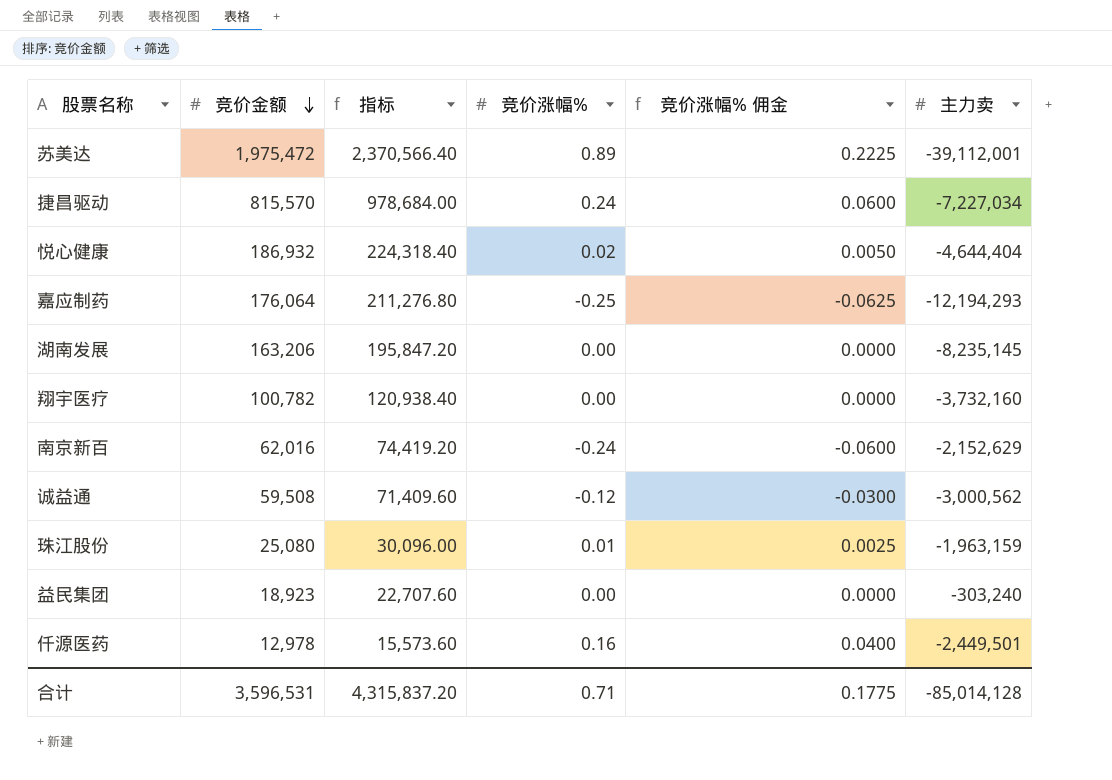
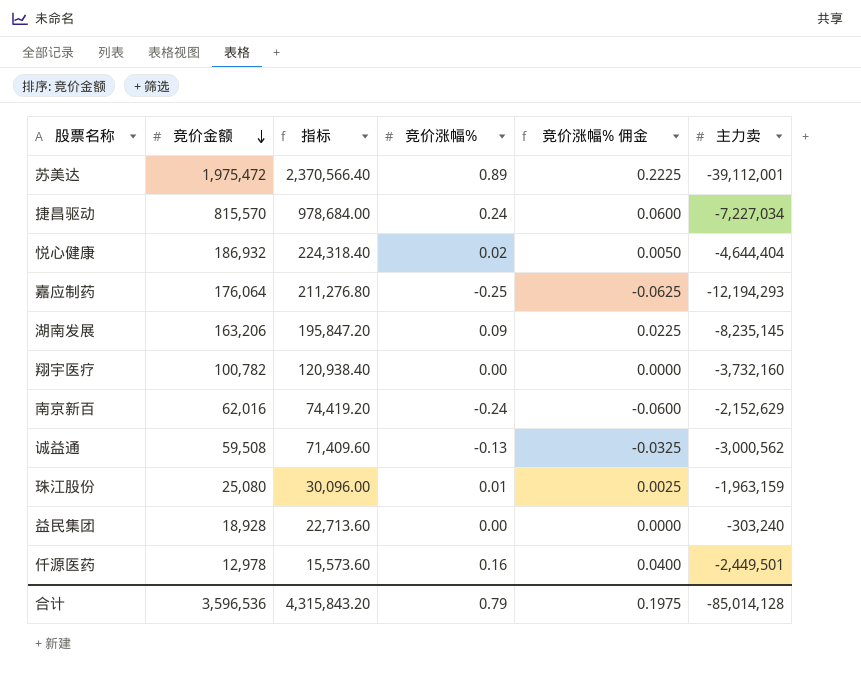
湖南发展 | 竞价涨幅%: 0.00 -> 0.09
湖南发展 | 竞价涨幅% 佣金: 0.0000 -> 0.0225
诚益通 | 竞价涨幅%: -0.12 -> -0.13
诚益通 | 竞价涨幅% 佣金: -0.0300 -> -0.0325
益民集团 | 竞价金额: 18,923 -> 18,928
益民集团 | 指标: 22,707.60 -> 22,713.60
合计 | 竞价金额: 3,596,531 -> 3,596,536
合计 | 指标: 4,315,837.20 -> 4,315,843.20
合计 | 竞价涨幅%: 0.71 -> 0.79
合计 | 竞价涨幅% 佣金: 0.1775 -> 0.1975

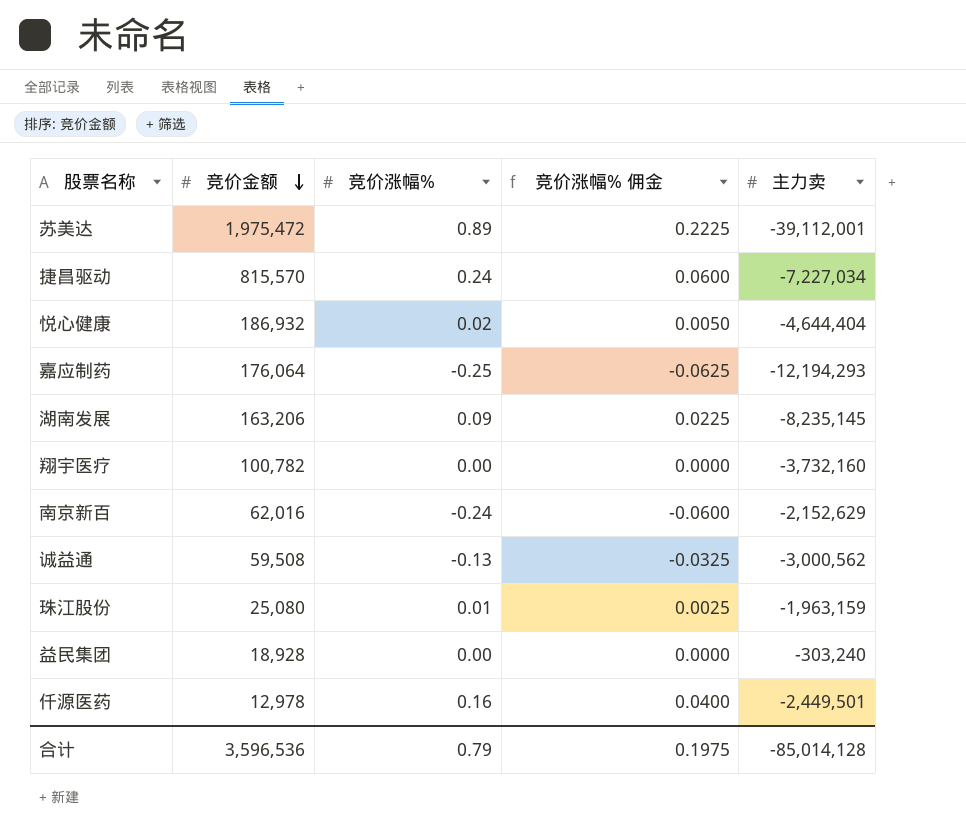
column 指标 | formula: [竞价金额] * 1.2 -> none

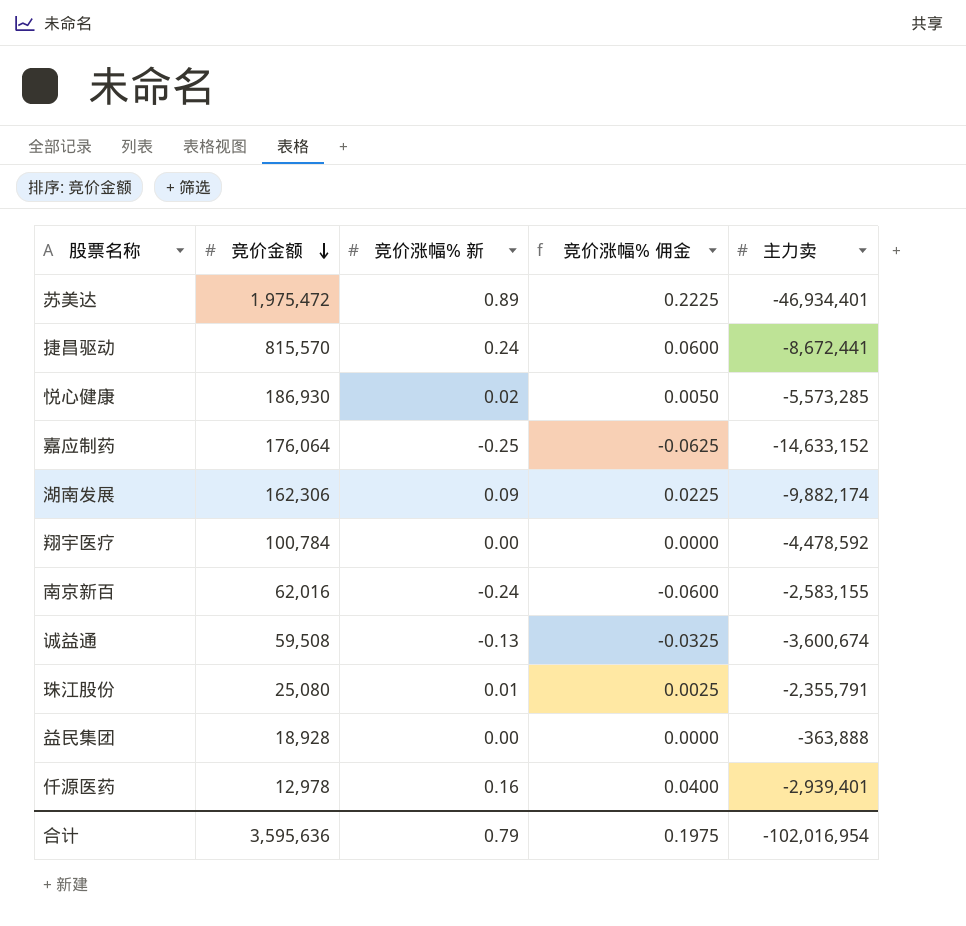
column name: 竞价涨幅% -> 竞价涨幅% 新
苏美达 | 主力卖: -39,112,001 -> -46,934,401
捷昌驱动 | 主力卖: -7,227,034 -> -8,672,441
悦心健康 | 竞价金额: 186,932 -> 186,930
悦心健康 | 主力卖: -4,644,404 -> -5,573,285
嘉应制药 | 主力卖: -12,194,293 -> -14,633,152
湖南发展 | 竞价金额: 163,206 -> 162,306
湖南发展 | 主力卖: -8,235,145 -> -9,882,174
翔宇医疗 | 竞价金额: 100,782 -> 100,784
翔宇医疗 | 主力卖: -3,732,160 -> -4,478,592
南京新百 | 主力卖: -2,152,629 -> -2,583,155
诚益通 | 主力卖: -3,000,562 -> -3,600,674
珠江股份 | 主力卖: -1,963,159 -> -2,355,791
益民集团 | 主力卖: -303,240 -> -363,888
仟源医药 | 主力卖: -2,449,501 -> -2,939,401
合计 | 竞价金额: 3,596,536 -> 3,595,636
合计 | 主力卖: -85,014,128 -> -102,016,954

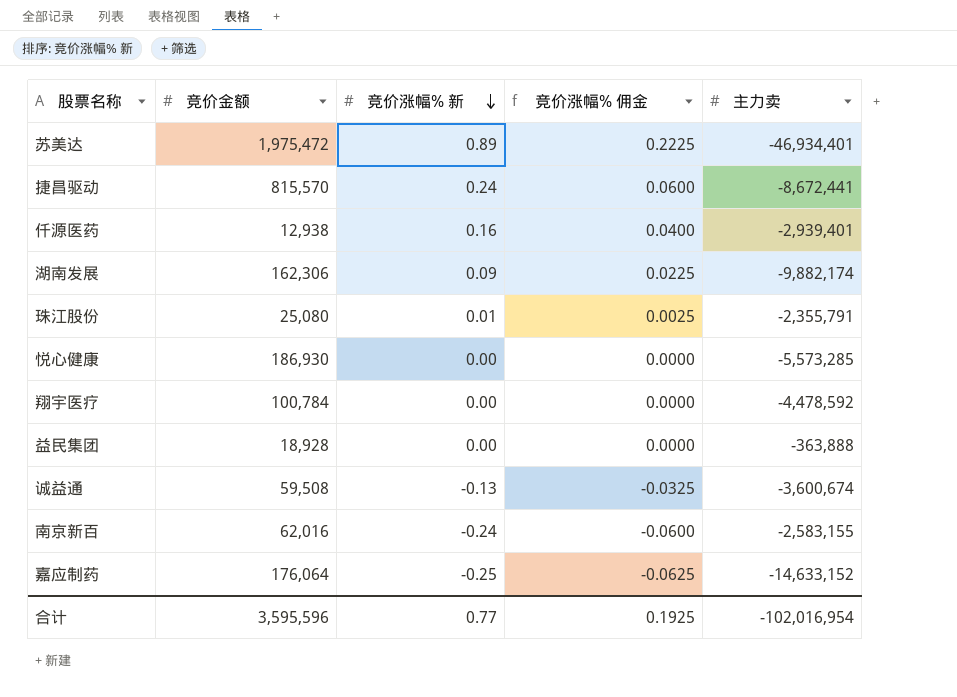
row order: 竞价金额 descending -> 竞价涨幅% 新 descending
仟源医药 | 竞价金额: 12,978 -> 12,938
悦心健康 | 竞价涨幅% 新: 0.02 -> 0.00
悦心健康 | 竞价涨幅% 佣金: 0.0050 -> 0.0000
合计 | 竞价金额: 3,595,636 -> 3,595,596
合计 | 竞价涨幅% 新: 0.79 -> 0.77
合计 | 竞价涨幅% 佣金: 0.1975 -> 0.1925

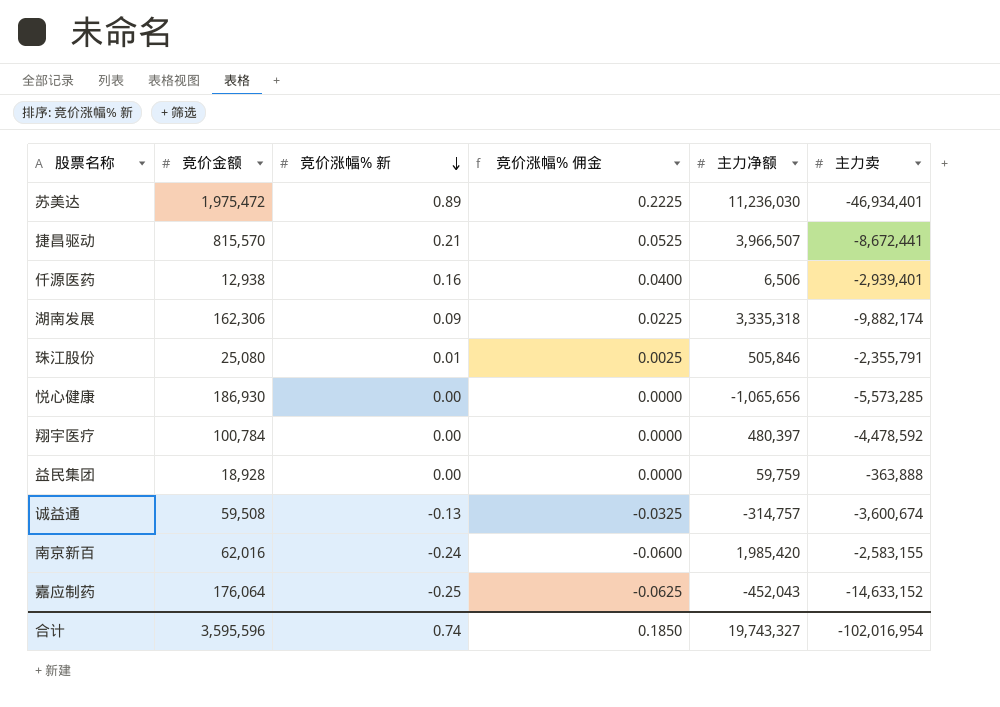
column 主力净额 | position: none -> 5
捷昌驱动 | 竞价涨幅% 新: 0.24 -> 0.21
捷昌驱动 | 竞价涨幅% 佣金: 0.0600 -> 0.0525
合计 | 竞价涨幅% 新: 0.77 -> 0.74
合计 | 竞价涨幅% 佣金: 0.1925 -> 0.1850

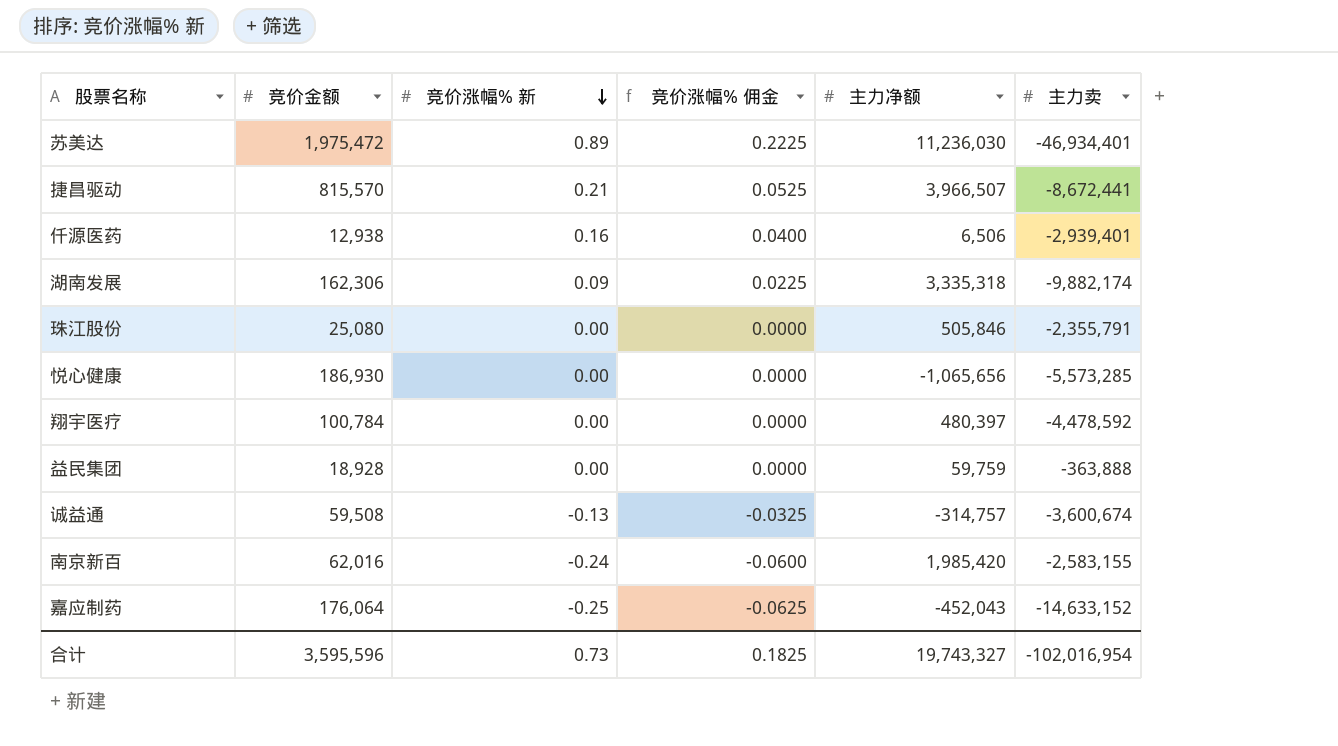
珠江股份 | 竞价涨幅% 新: 0.01 -> 0.00
珠江股份 | 竞价涨幅% 佣金: 0.0025 -> 0.0000
合计 | 竞价涨幅% 新: 0.74 -> 0.73
合计 | 竞价涨幅% 佣金: 0.1850 -> 0.1825

